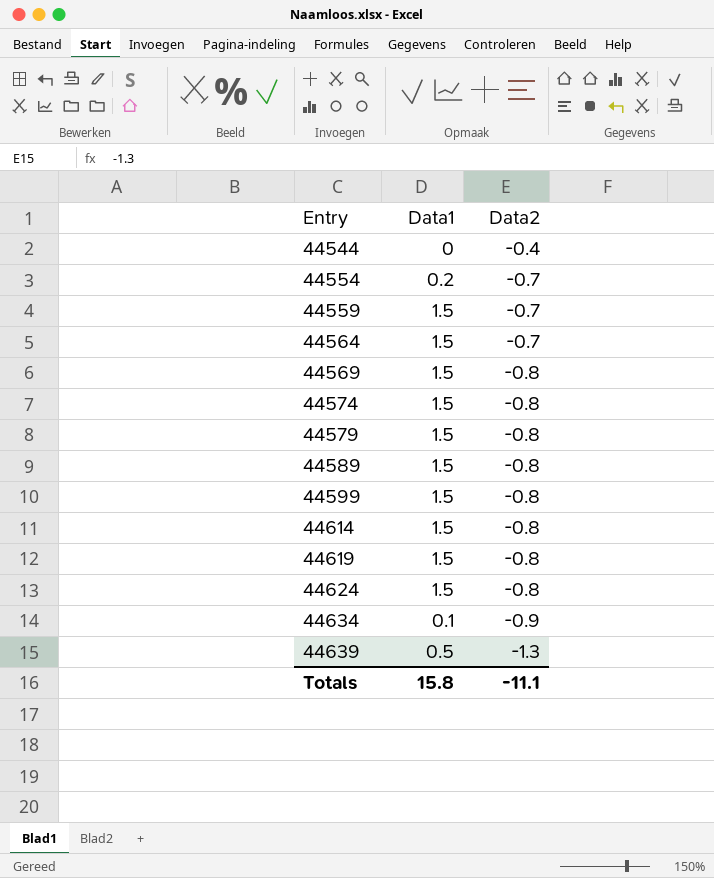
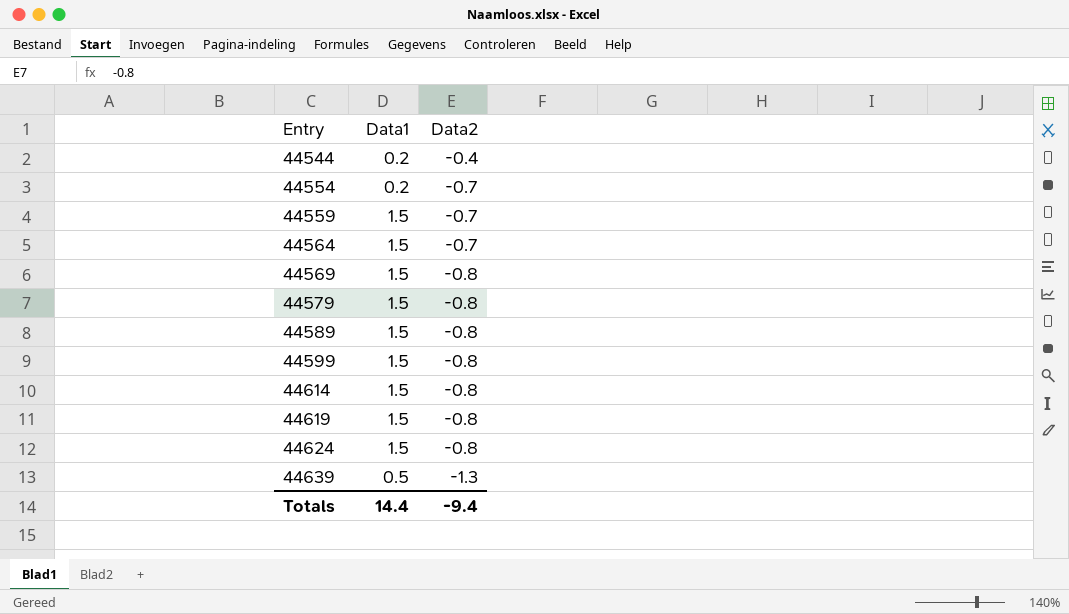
row 44574: 1.5 | -0.8 -> none
row 44634: 0.1 | -0.9 -> none
44544 | Data1: 0 -> 0.2
Totals | Data1: 15.8 -> 14.4
Totals | Data2: -11.1 -> -9.4

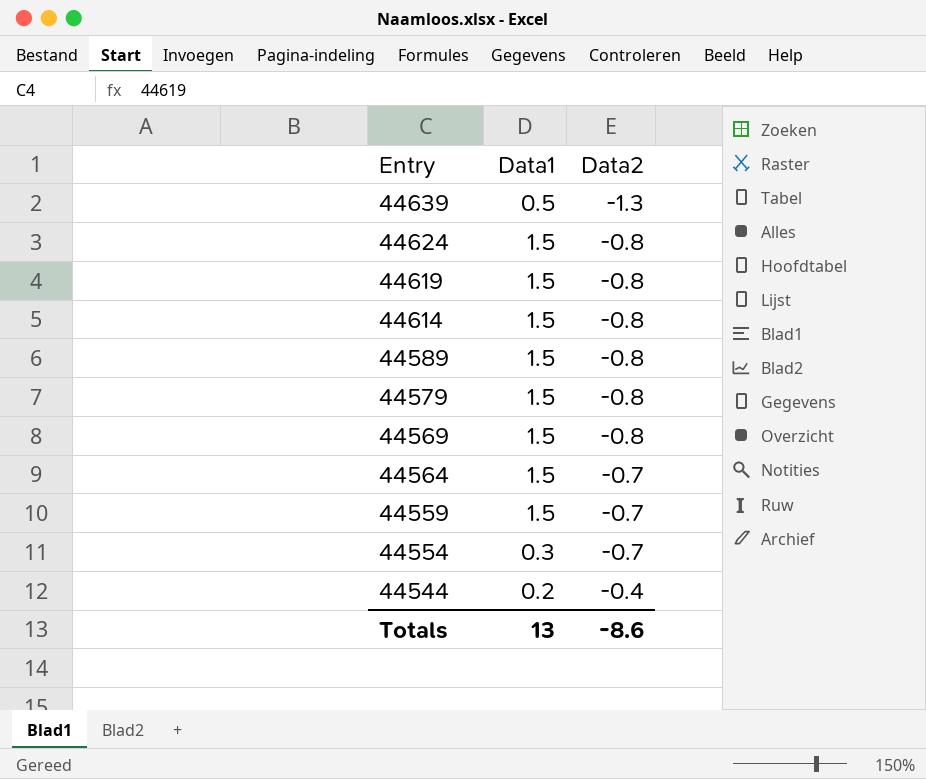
row order: Entry ascending -> Entry descending
row 44599: 1.5 | -0.8 -> none
44554 | Data1: 0.2 -> 0.3
Totals | Data1: 14.4 -> 13
Totals | Data2: -9.4 -> -8.6

